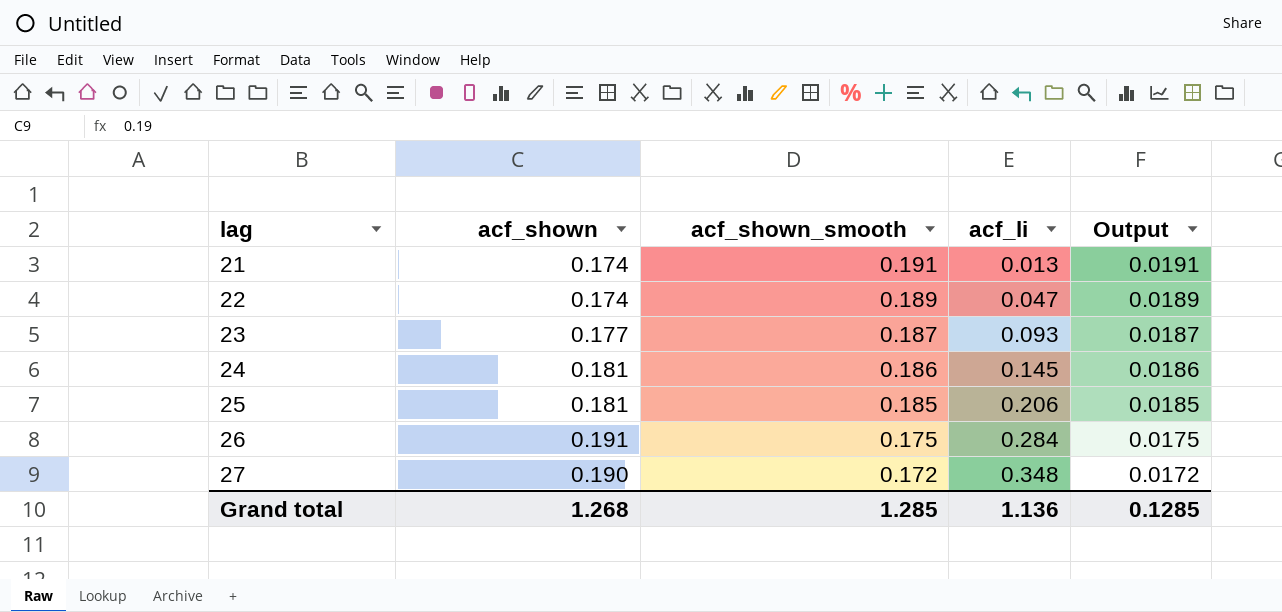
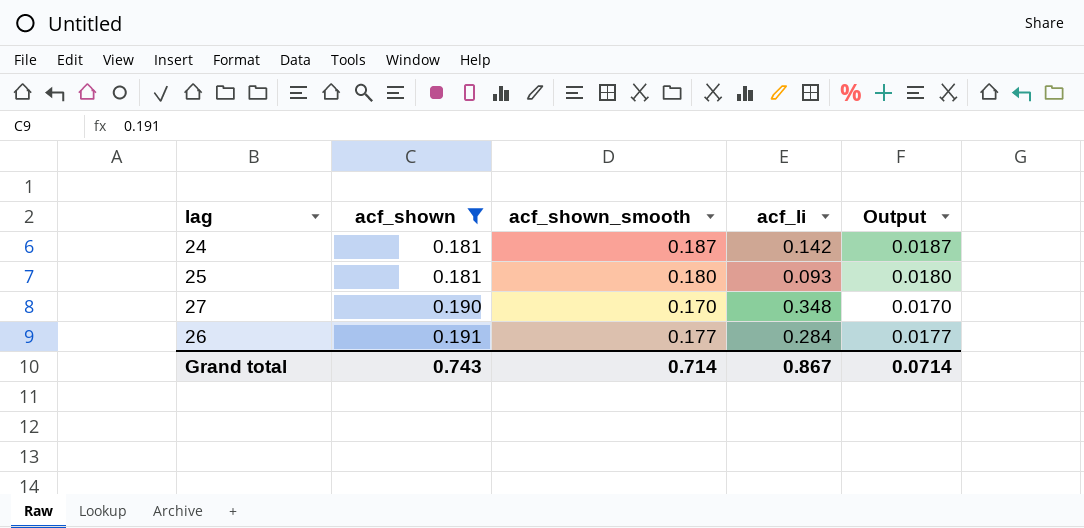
filter: none -> acf_shown >= 0.181
row order: lag ascending -> acf_shown ascending
24 | acf_shown_smooth: 0.186 -> 0.187
24 | acf_li: 0.145 -> 0.142
24 | Output: 0.0186 -> 0.0187
25 | acf_shown_smooth: 0.185 -> 0.180
25 | acf_li: 0.206 -> 0.093
25 | Output: 0.0185 -> 0.0180
27 | acf_shown_smooth: 0.172 -> 0.170
27 | Output: 0.0172 -> 0.0170
26 | acf_shown_smooth: 0.175 -> 0.177
26 | Output: 0.0175 -> 0.0177
Grand total | acf_shown: 1.268 -> 0.743
Grand total | acf_shown_smooth: 1.285 -> 0.714
Grand total | acf_li: 1.136 -> 0.867
Grand total | Output: 0.1285 -> 0.0714

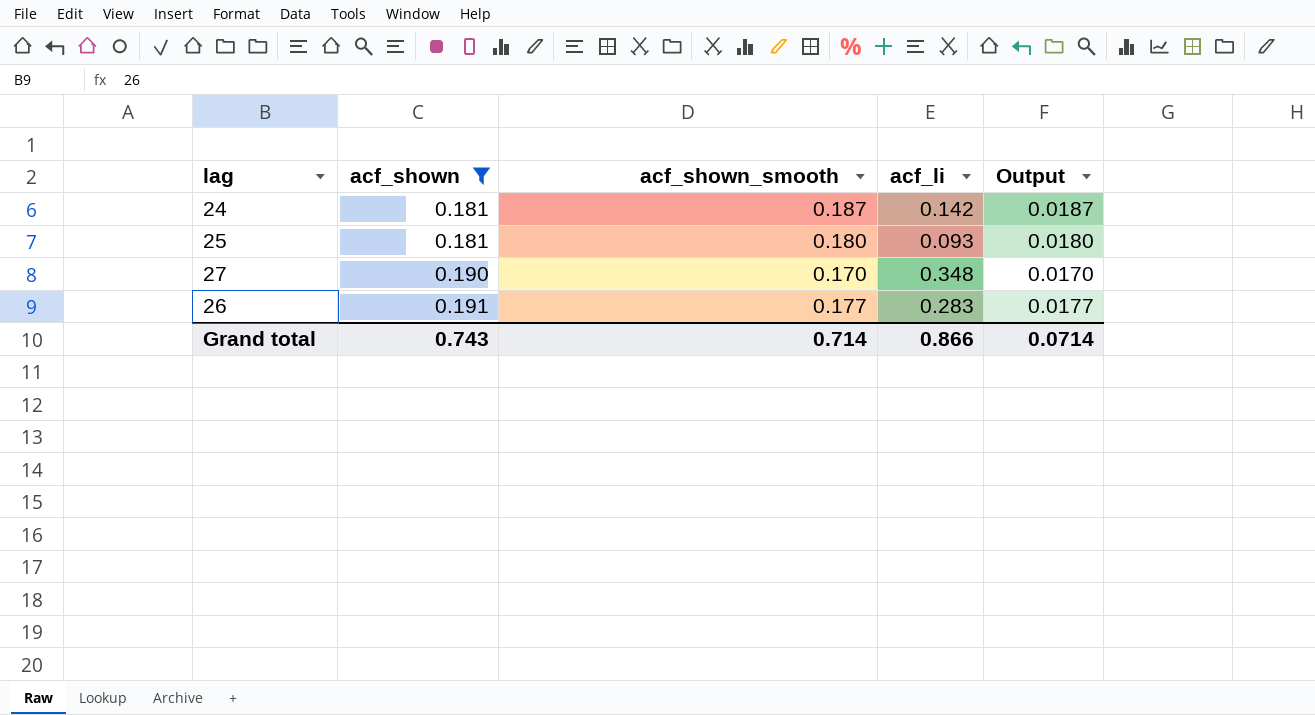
26 | acf_li: 0.284 -> 0.283
Grand total | acf_li: 0.867 -> 0.866

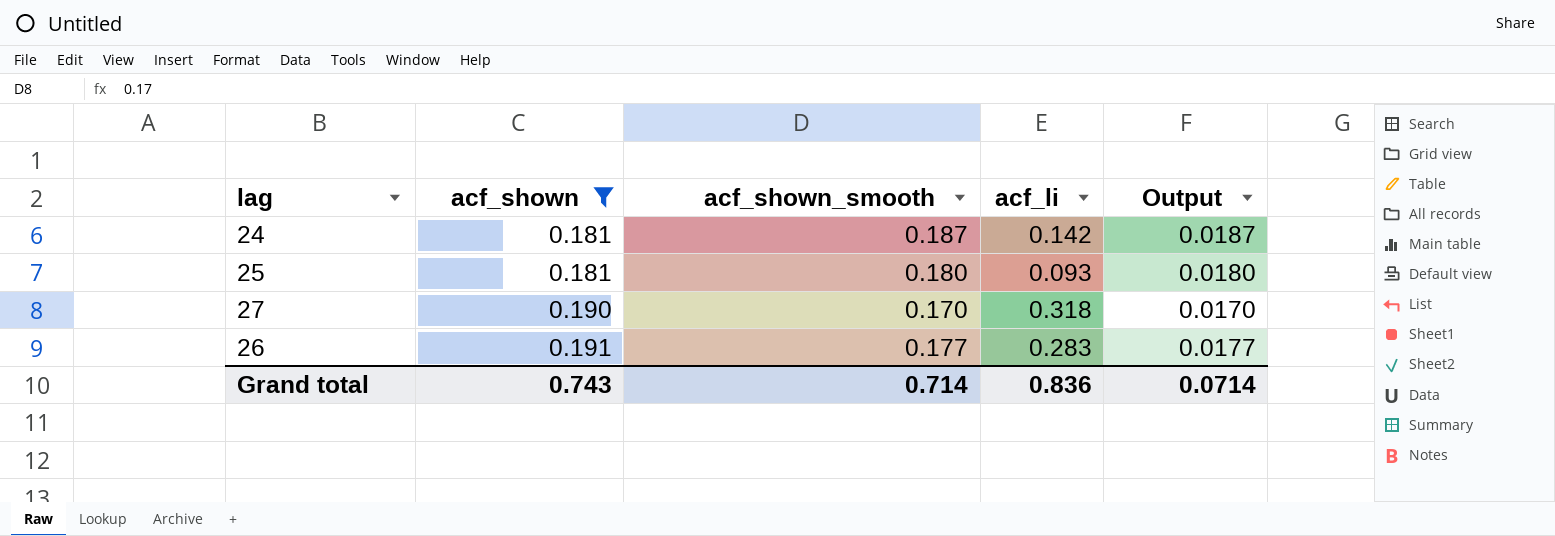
27 | acf_li: 0.348 -> 0.318
Grand total | acf_li: 0.866 -> 0.836

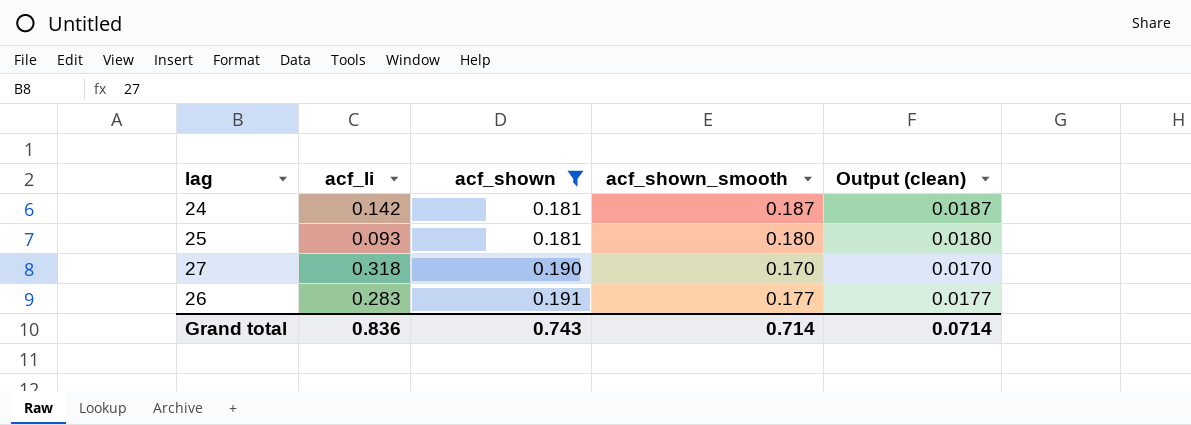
column acf_li | position: 4 -> 2
column name: Output -> Output (clean)

